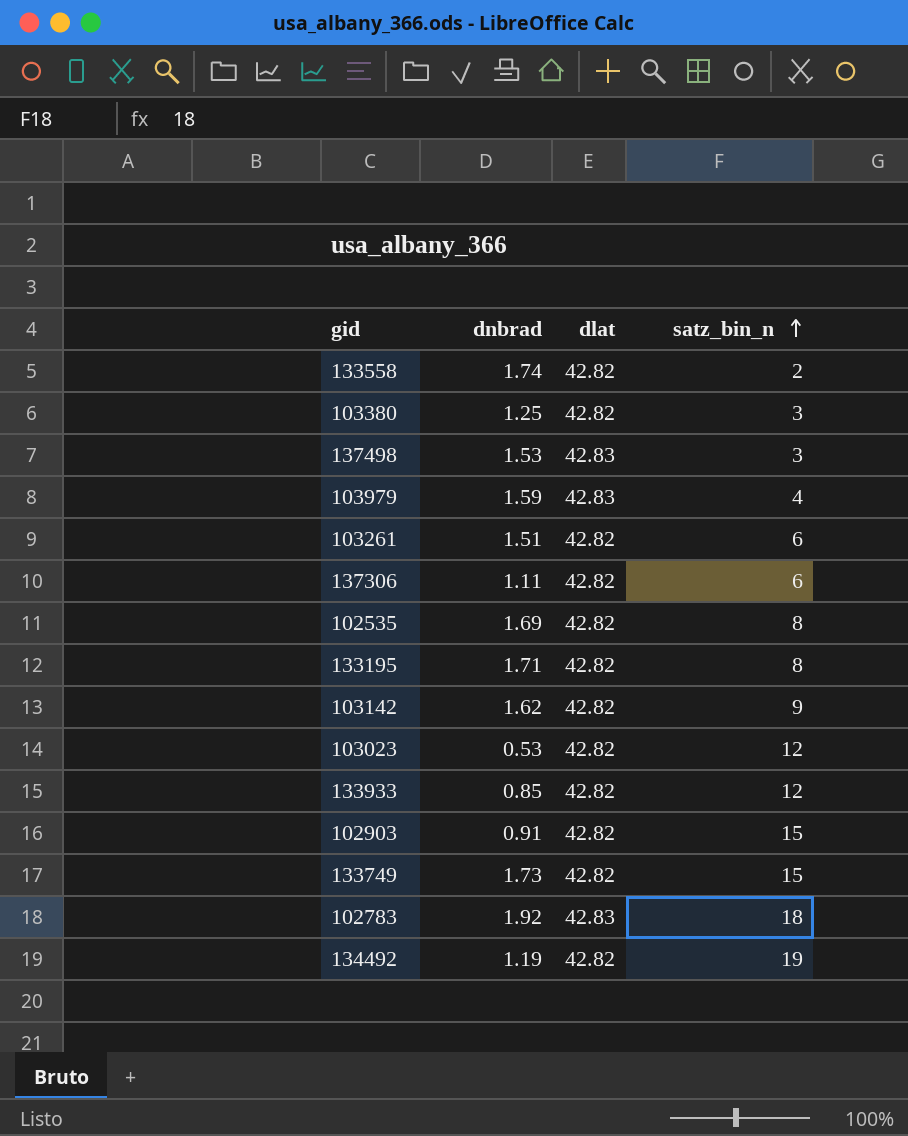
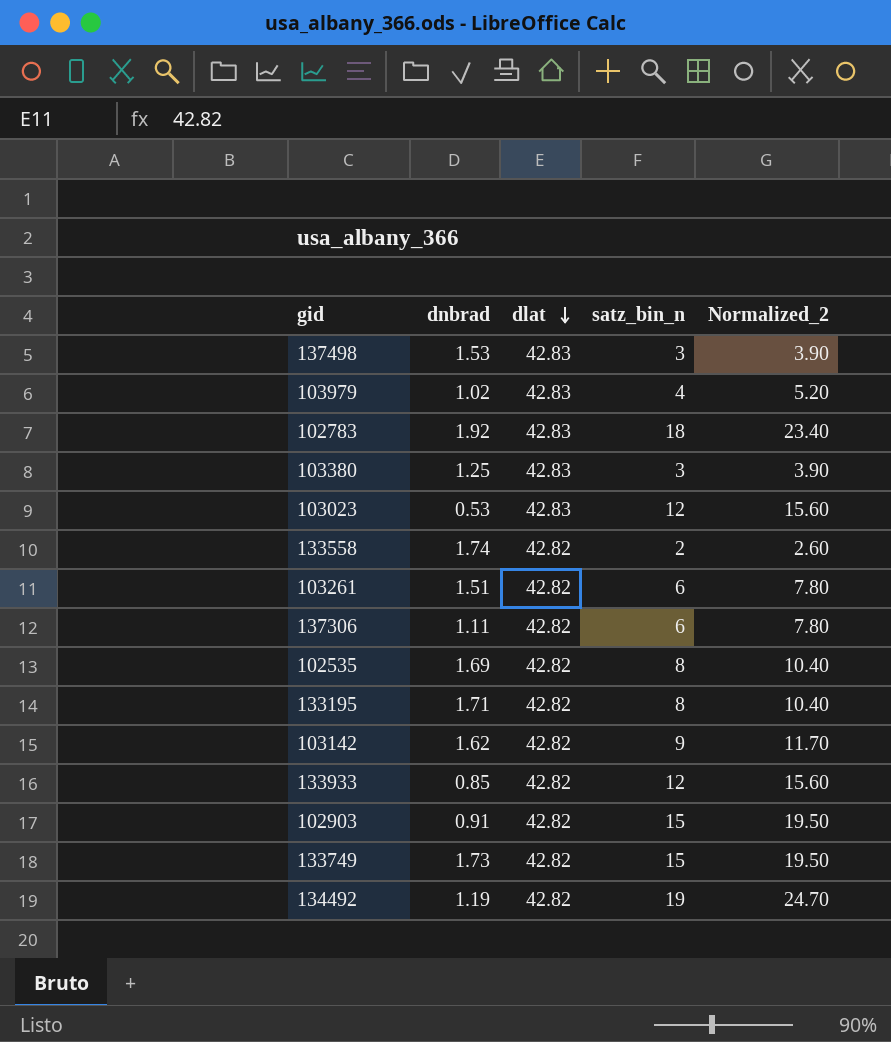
row order: satz_bin_n ascending -> dlat descending
column Normalized_2 | formula: none -> [satz_bin_n] * 1.3
103979 | dnbrad: 1.59 -> 1.02
103380 | dlat: 42.82 -> 42.83
103023 | dlat: 42.82 -> 42.83

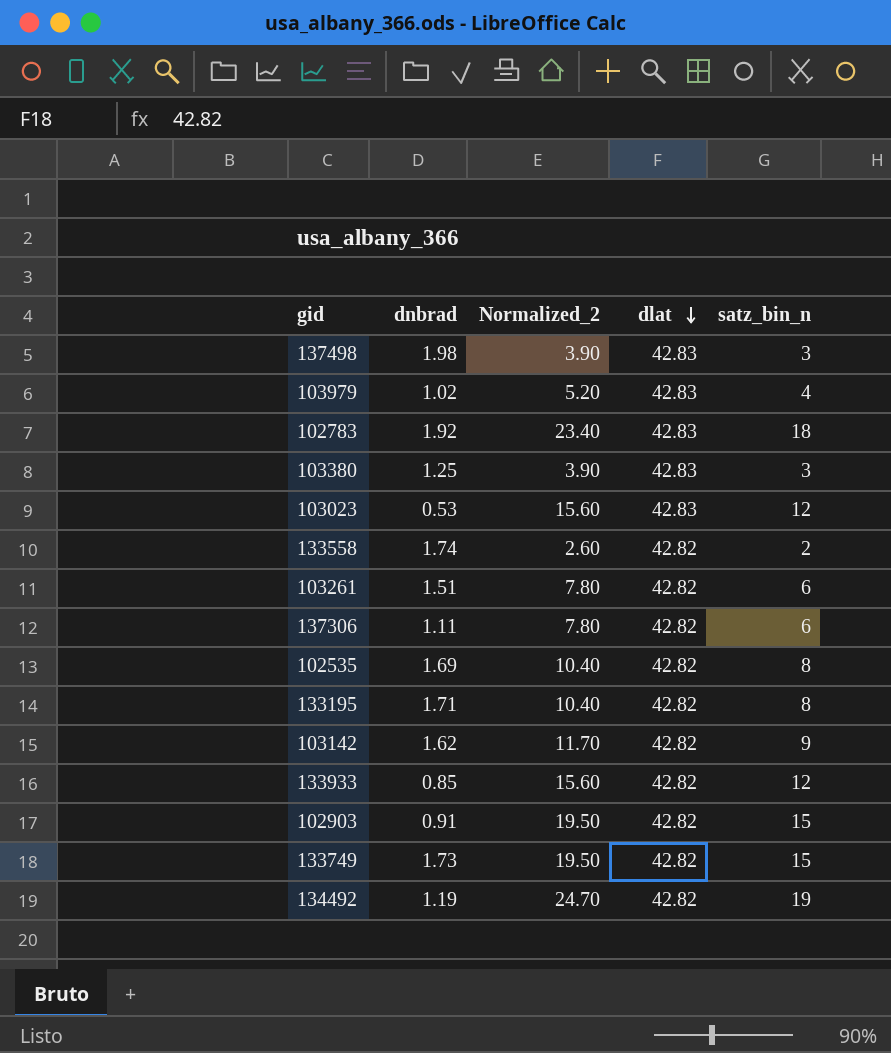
column Normalized_2 | position: 5 -> 3
137498 | dnbrad: 1.53 -> 1.98

